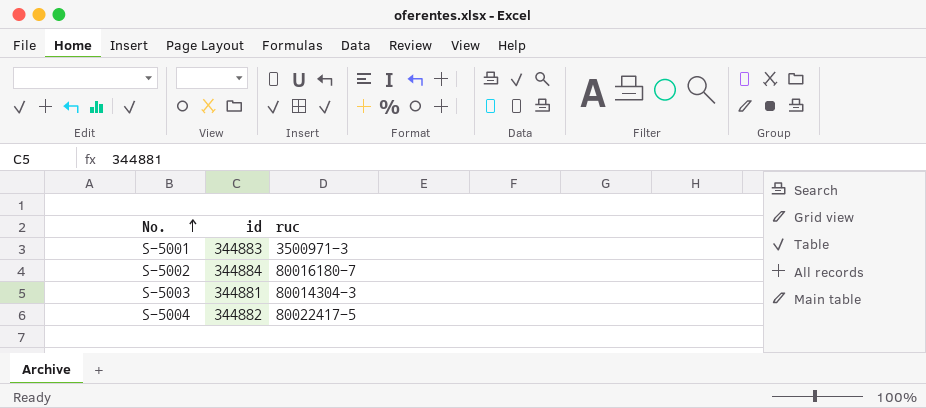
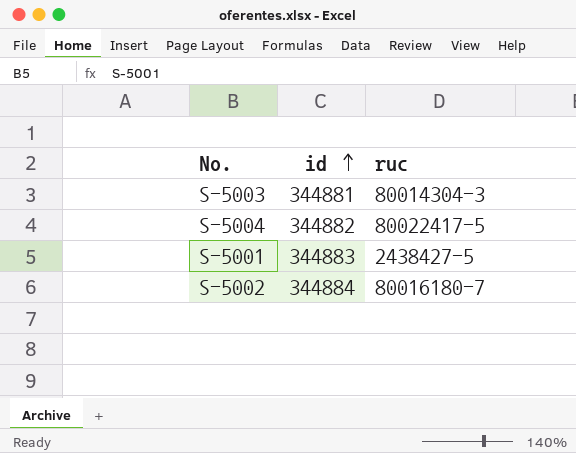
row order: No. ascending -> id ascending
S-5001 | ruc: 3500971-3 -> 2438427-5

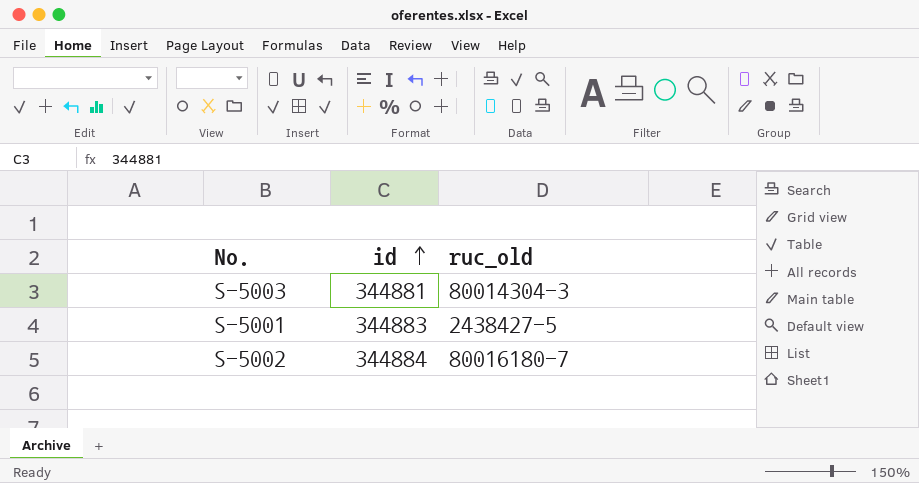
column name: ruc -> ruc_old
row S-5004: 344882 | 80022417-5 -> none

